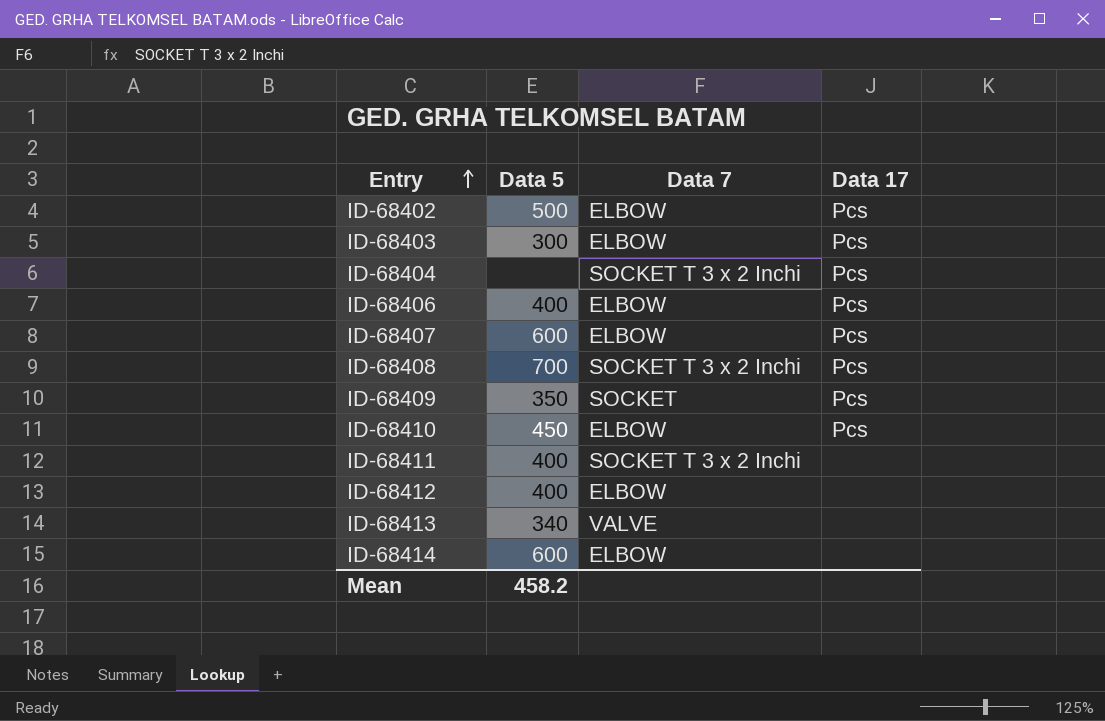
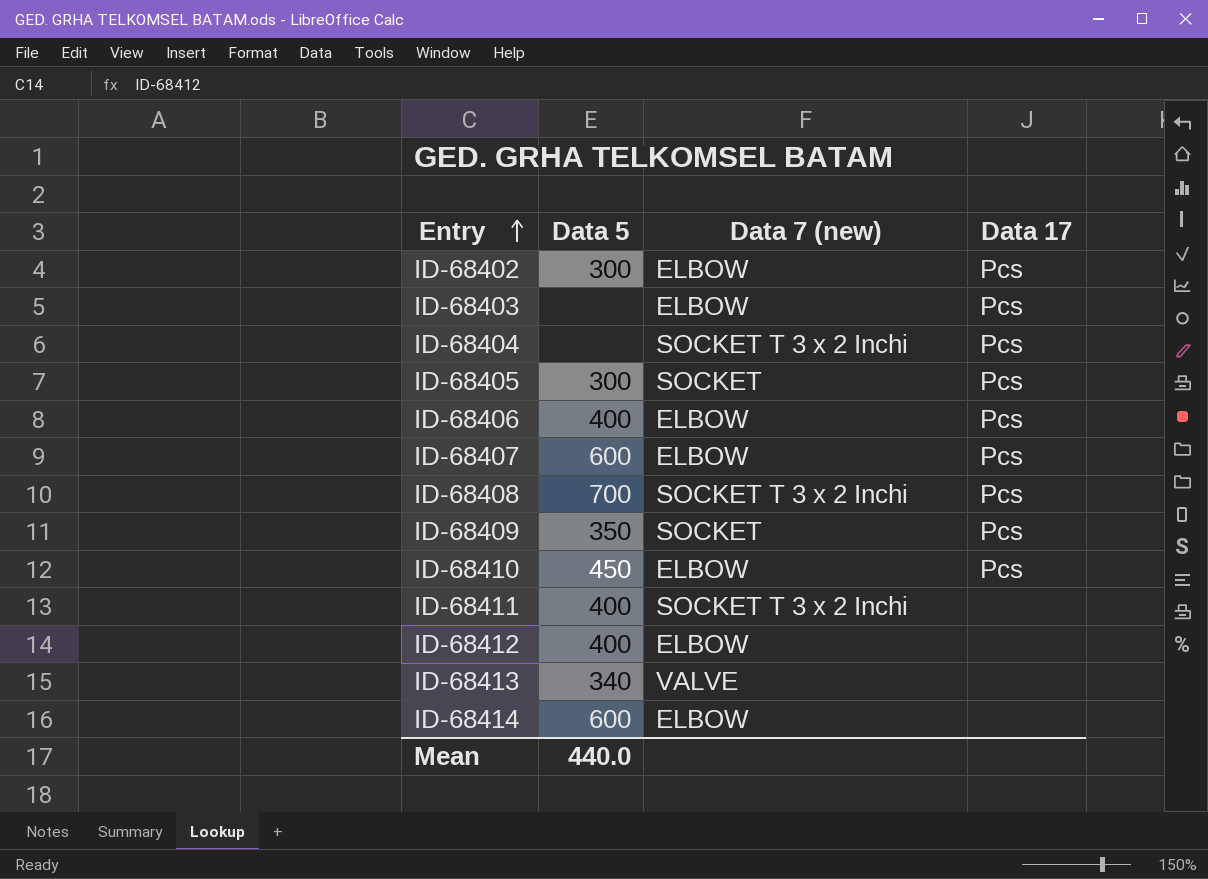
column name: Data 7 -> Data 7 (new)
ID-68402 | Data 5: 500 -> 300
ID-68403 | Data 5: 300 -> none
row ID-68405: none -> 300 | SOCKET | Pcs
Mean | Data 5: 458.2 -> 440.0

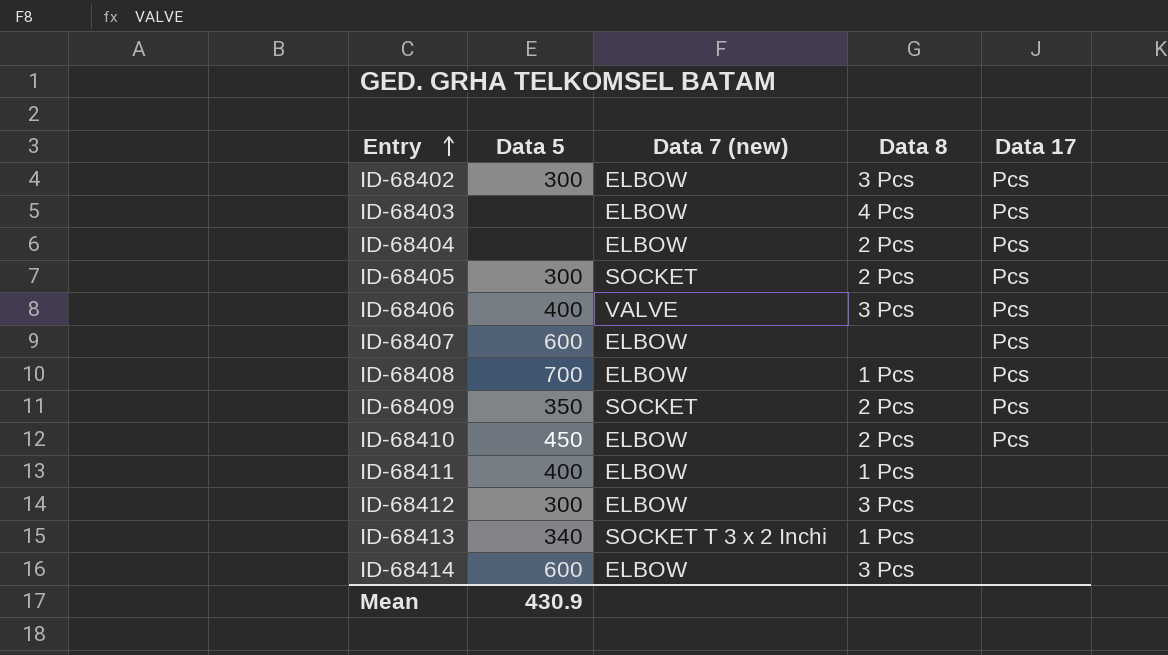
column Data 8 | position: none -> 4
ID-68404 | Data 7 (new): SOCKET T 3 x 2 Inchi -> ELBOW
ID-68406 | Data 7 (new): ELBOW -> VALVE
ID-68408 | Data 7 (new): SOCKET T 3 x 2 Inchi -> ELBOW
ID-68411 | Data 7 (new): SOCKET T 3 x 2 Inchi -> ELBOW
ID-68412 | Data 5: 400 -> 300
ID-68413 | Data 7 (new): VALVE -> SOCKET T 3 x 2 Inchi
Mean | Data 5: 440.0 -> 430.9

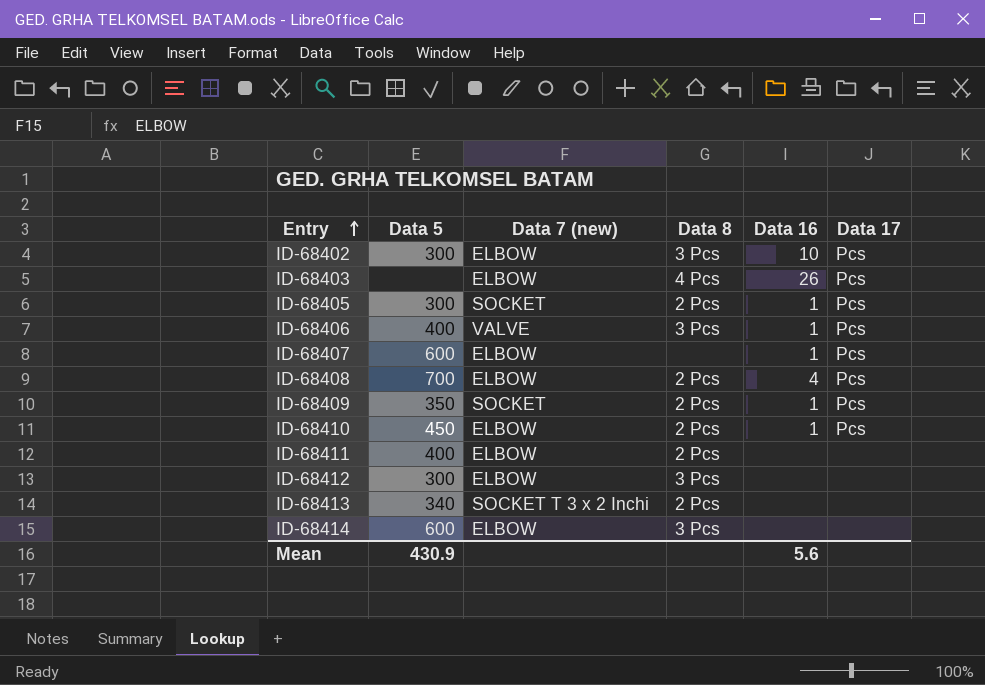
column Data 16 | position: none -> 5
row ID-68404: none | ELBOW | 2 Pcs | Pcs -> none
ID-68408 | Data 8: 1 Pcs -> 2 Pcs
ID-68411 | Data 8: 1 Pcs -> 2 Pcs
ID-68413 | Data 8: 1 Pcs -> 2 Pcs

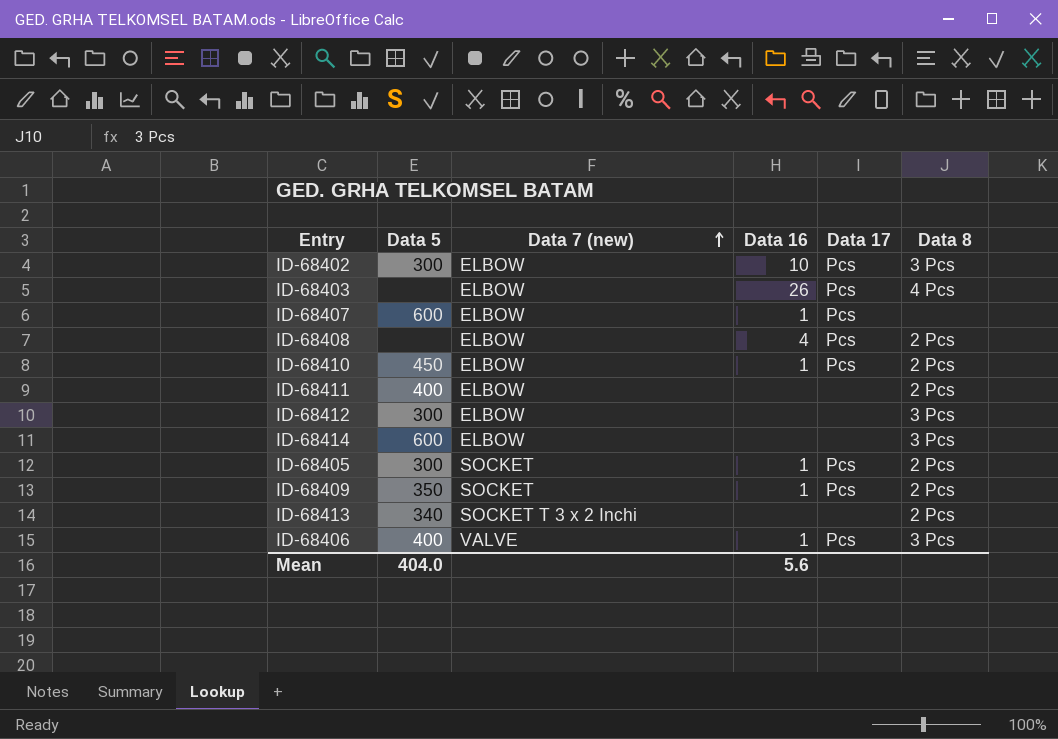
row order: Entry ascending -> Data 7 (new) ascending
column Data 8 | position: 4 -> 6
ID-68408 | Data 5: 700 -> none
Mean | Data 5: 430.9 -> 404.0

